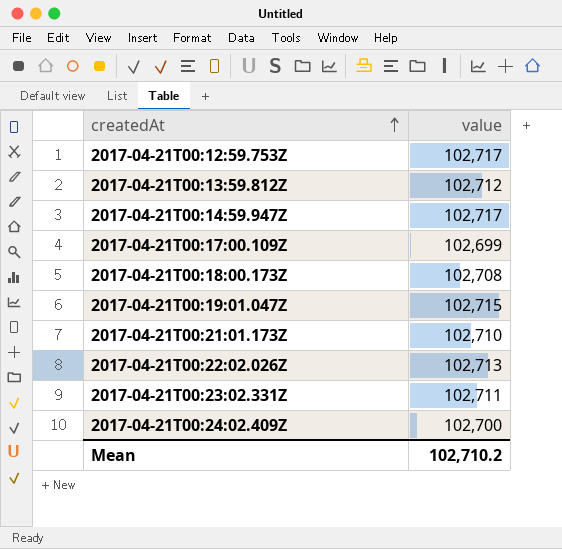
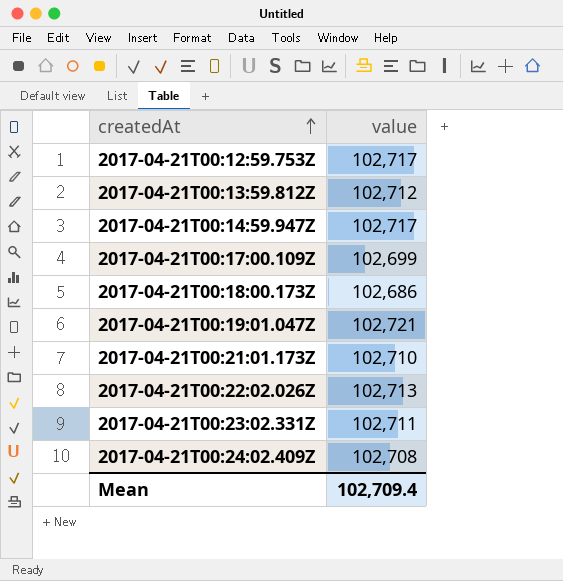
2017-04-21T00:18:00.173Z | value: 102,708 -> 102,686
2017-04-21T00:19:01.047Z | value: 102,715 -> 102,721
2017-04-21T00:24:02.409Z | value: 102,700 -> 102,708
Mean | value: 102,710.2 -> 102,709.4

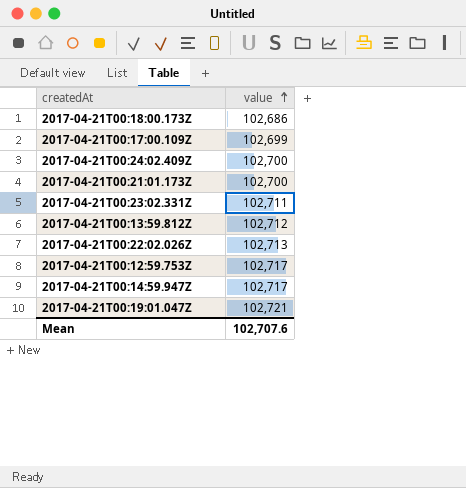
row order: createdAt ascending -> value ascending
2017-04-21T00:24:02.409Z | value: 102,708 -> 102,700
2017-04-21T00:21:01.173Z | value: 102,710 -> 102,700
Mean | value: 102,709.4 -> 102,707.6

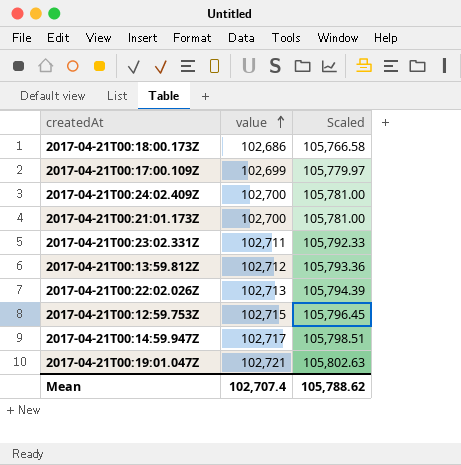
column Scaled | formula: none -> [value] * 1.03
2017-04-21T00:12:59.753Z | value: 102,717 -> 102,715
Mean | value: 102,707.6 -> 102,707.4

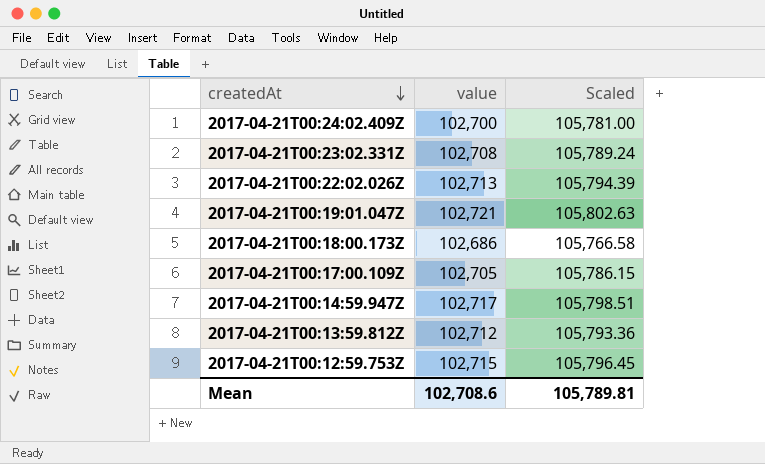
row order: value ascending -> createdAt descending
row 2017-04-21T00:21:01.173Z: 102,700 | 105,781.00 -> none
2017-04-21T00:23:02.331Z | value: 102,711 -> 102,708
2017-04-21T00:23:02.331Z | Scaled: 105,792.33 -> 105,789.24
2017-04-21T00:17:00.109Z | value: 102,699 -> 102,705
2017-04-21T00:17:00.109Z | Scaled: 105,779.97 -> 105,786.15
Mean | value: 102,707.4 -> 102,708.6
Mean | Scaled: 105,788.62 -> 105,789.81

